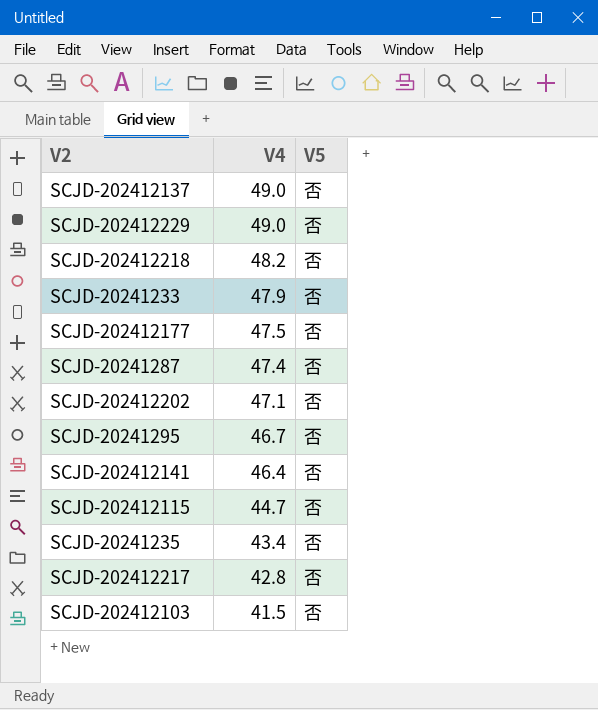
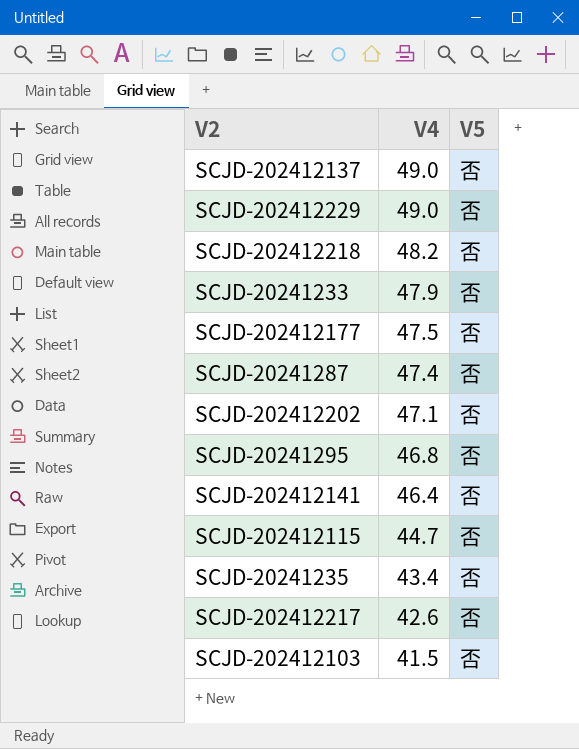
SCJD-20241295 | V4: 46.7 -> 46.8
SCJD-202412217 | V4: 42.8 -> 42.6

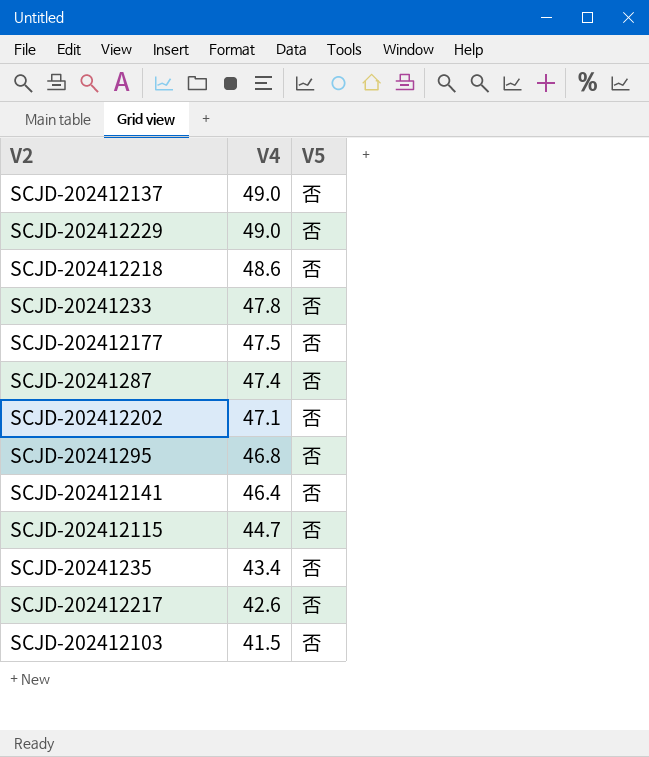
SCJD-202412218 | V4: 48.2 -> 48.6
SCJD-20241233 | V4: 47.9 -> 47.8

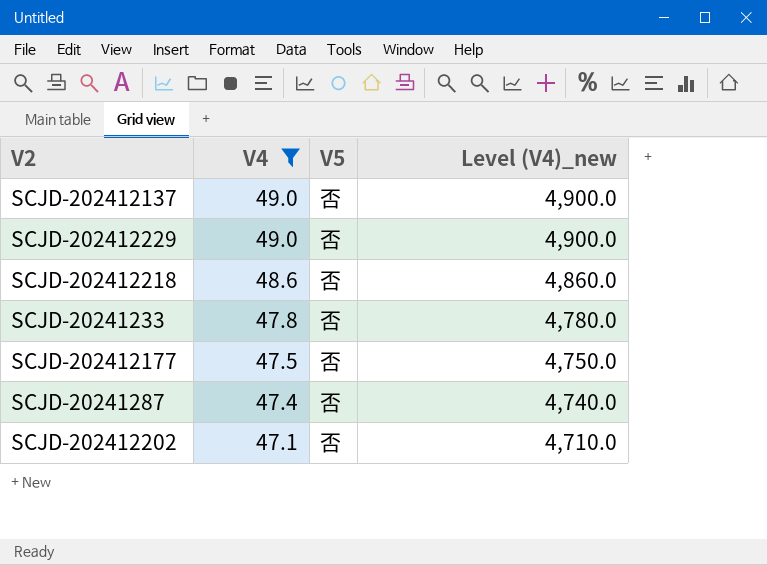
filter: none -> V4 >= 47.1
column Level (V4)_new | formula: none -> [V4] * 100

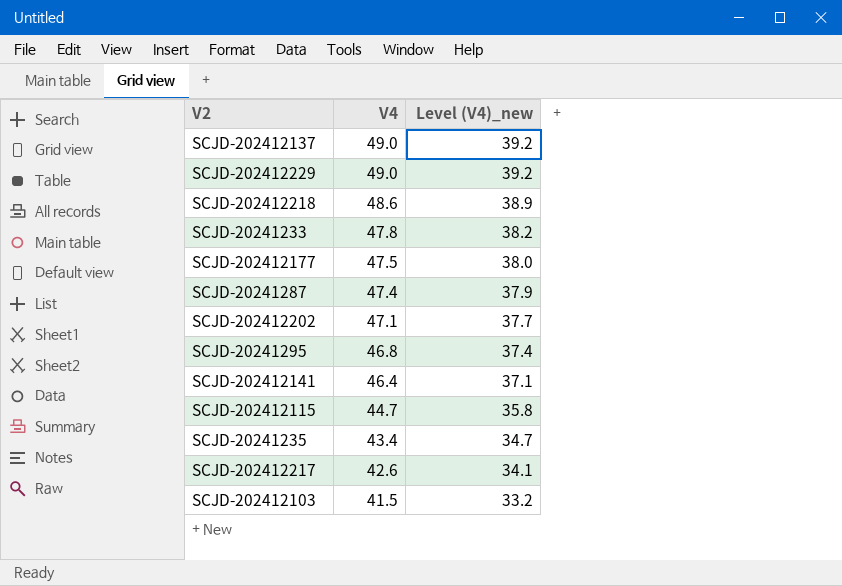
filter: V4 >= 47.1 -> none
column V5 | position: 3 -> none
column Level (V4)_new | formula: [V4] * 100 -> [V4] * 0.8

